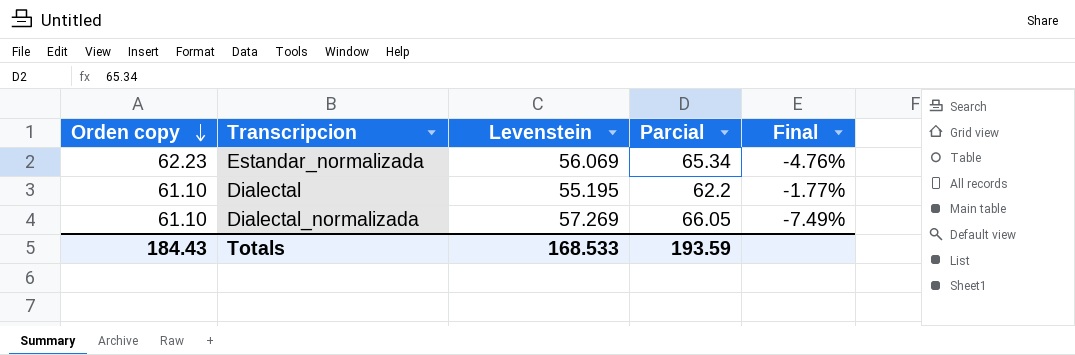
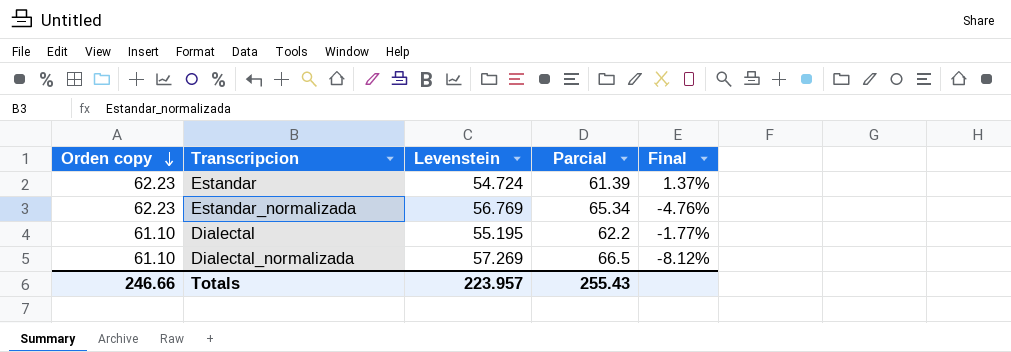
row Estandar: none -> 62.23 | 54.724 | 61.39 | 1.37%
Estandar_normalizada | Levenstein: 56.069 -> 56.769
Dialectal_normalizada | Parcial: 66.05 -> 66.5
Dialectal_normalizada | Final: -7.49% -> -8.12%
Totals | Orden copy: 184.43 -> 246.66
Totals | Levenstein: 168.533 -> 223.957
Totals | Parcial: 193.59 -> 255.43

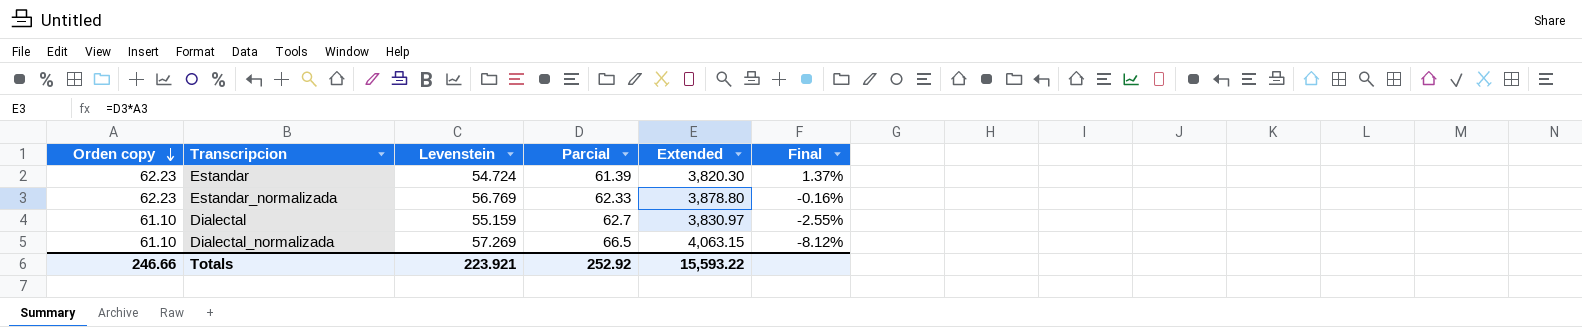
column Extended | formula: none -> [Orden copy] * [Parcial]
Estandar_normalizada | Parcial: 65.34 -> 62.33
Estandar_normalizada | Final: -4.76% -> -0.16%
Dialectal | Levenstein: 55.195 -> 55.159
Dialectal | Parcial: 62.2 -> 62.7
Dialectal | Final: -1.77% -> -2.55%
Totals | Levenstein: 223.957 -> 223.921
Totals | Parcial: 255.43 -> 252.92

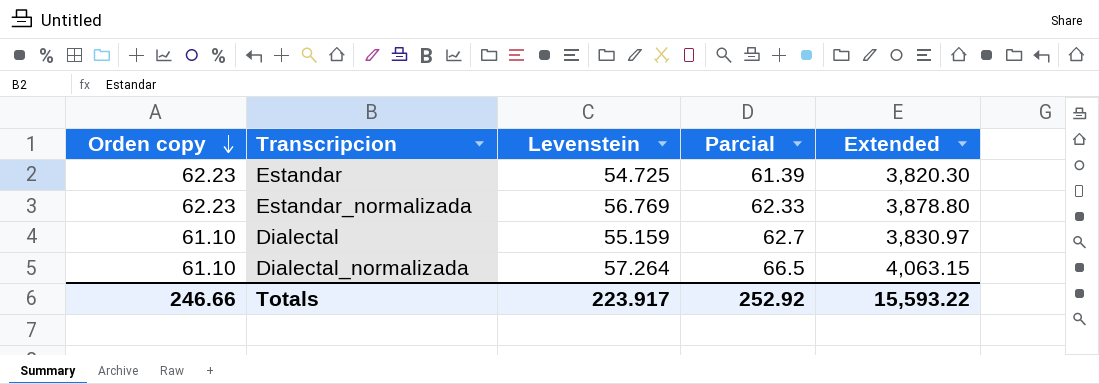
column Final | formula: ([Orden copy] - [Parcial]) / [Parcial] -> none
Estandar | Levenstein: 54.724 -> 54.725
Dialectal_normalizada | Levenstein: 57.269 -> 57.264
Totals | Levenstein: 223.921 -> 223.917

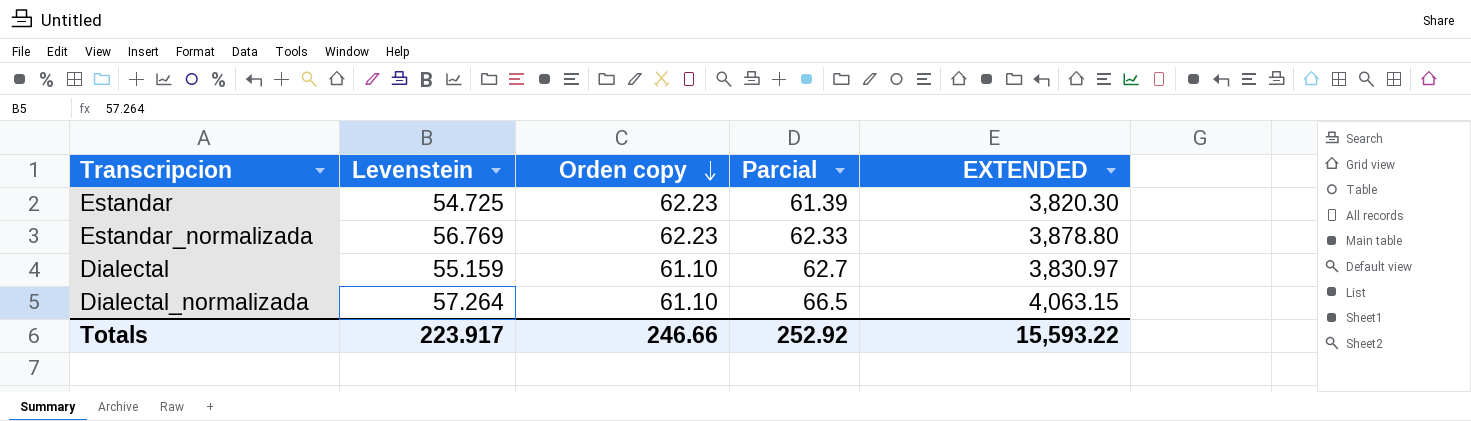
column Orden copy | position: 1 -> 3
column name: Extended -> EXTENDED

